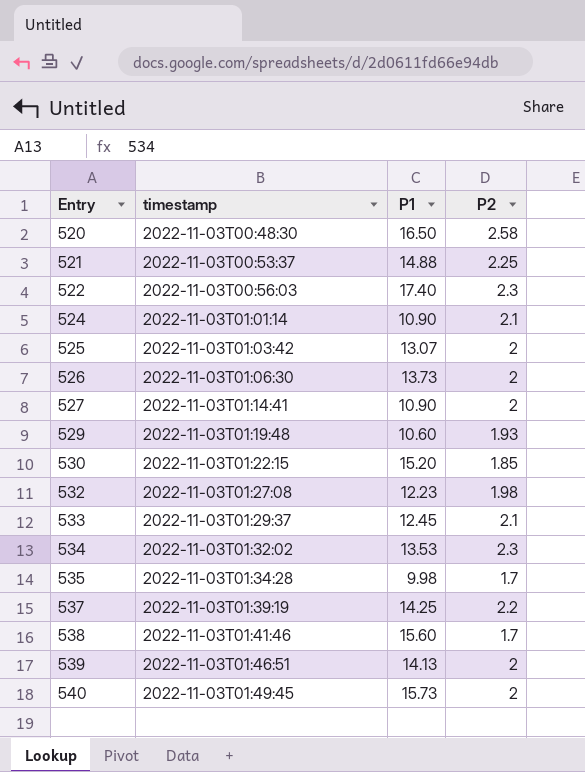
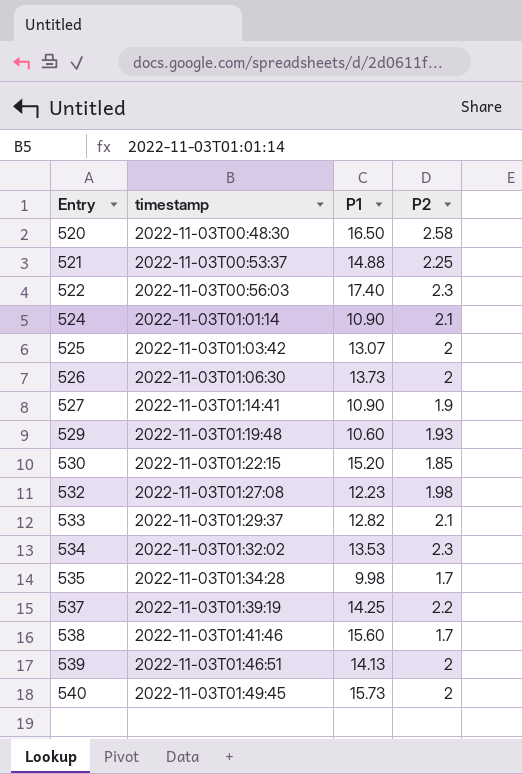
527 | P2: 2 -> 1.9
533 | P1: 12.45 -> 12.82

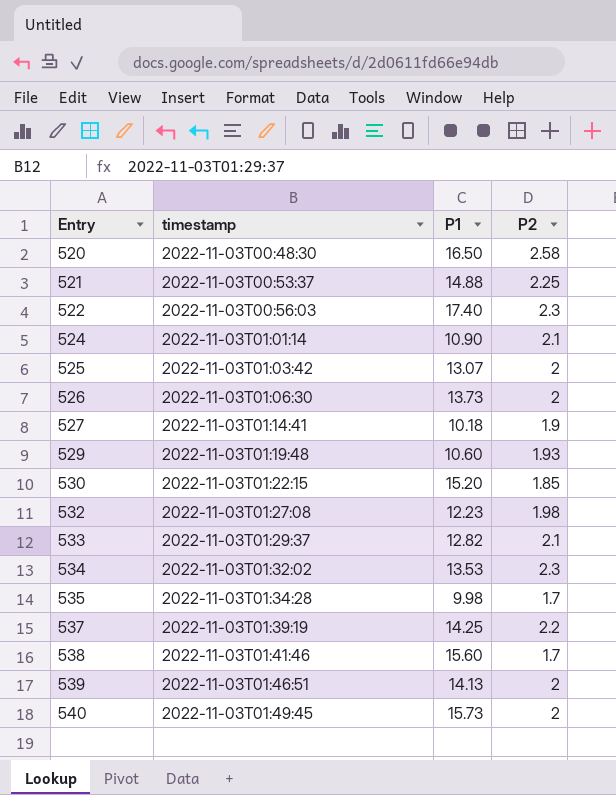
527 | P1: 10.90 -> 10.18

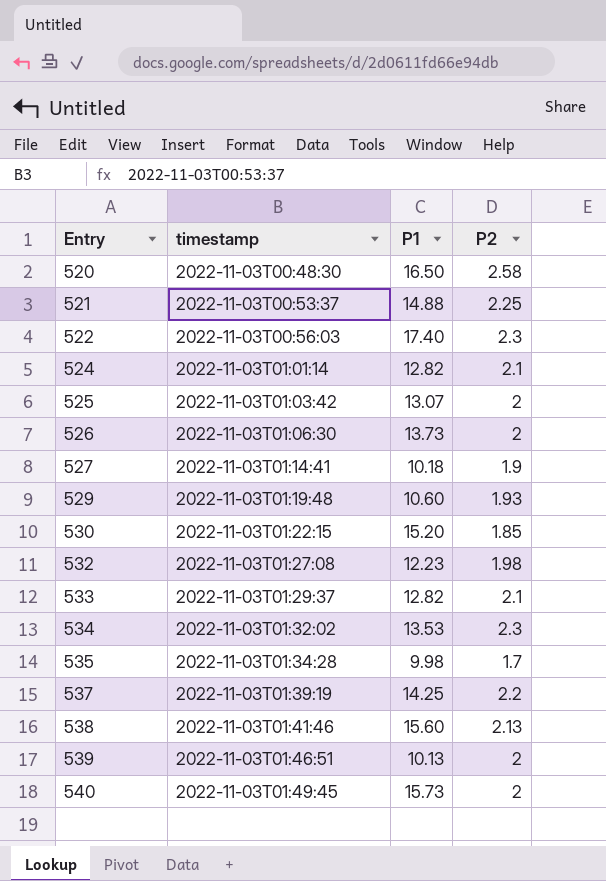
524 | P1: 10.90 -> 12.82
538 | P2: 1.7 -> 2.13
539 | P1: 14.13 -> 10.13

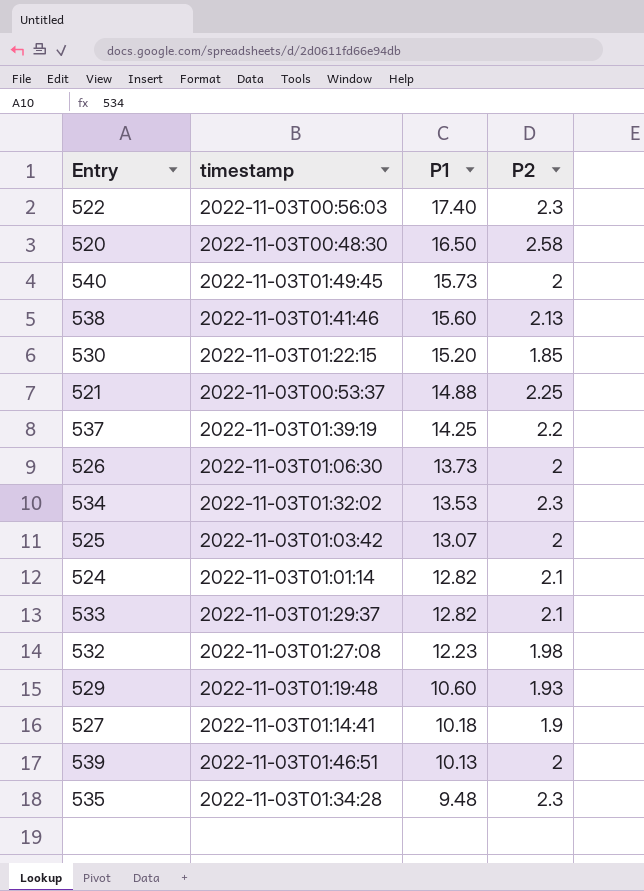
row order: Entry ascending -> P1 descending
535 | P1: 9.98 -> 9.48
535 | P2: 1.7 -> 2.3

